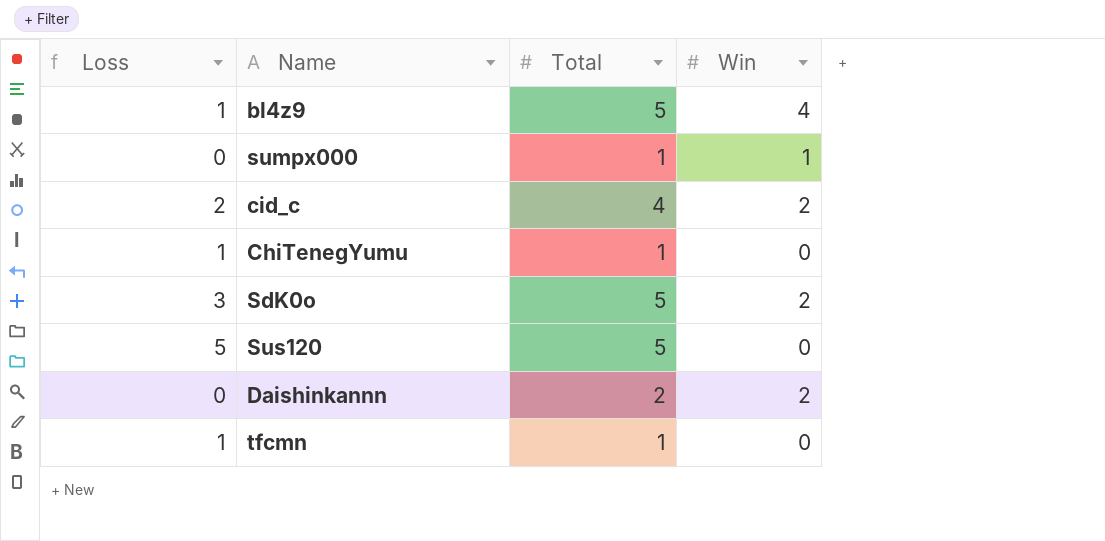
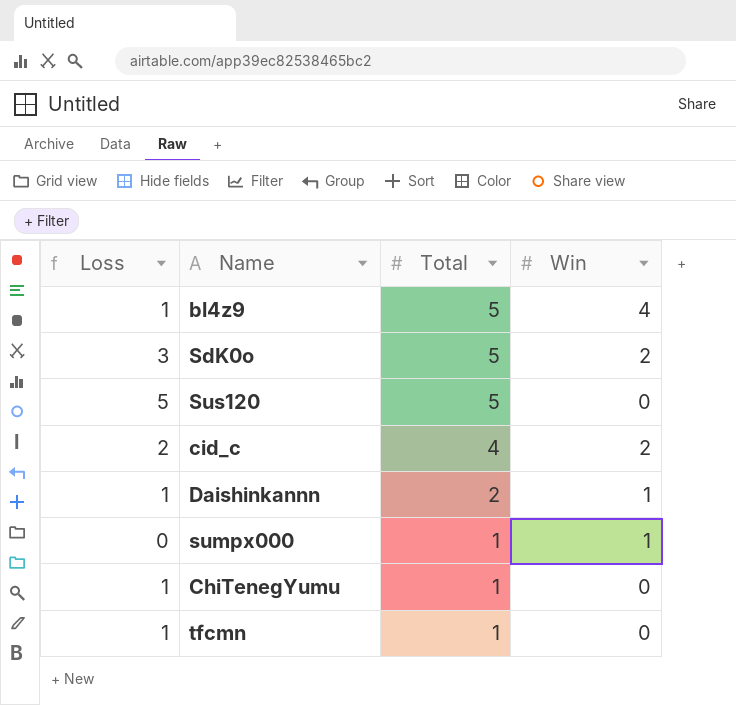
row order: none -> Total descending
Daishinkannn | Loss: 0 -> 1
Daishinkannn | Win: 2 -> 1

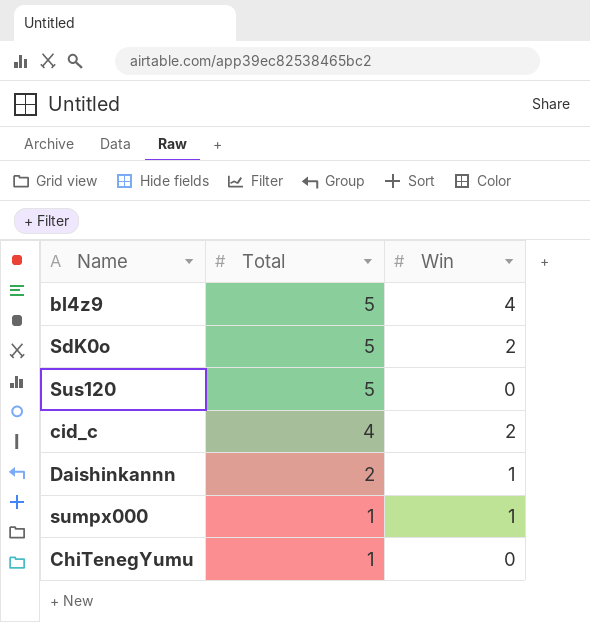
column Loss | formula: [Total] - [Win] -> none
row tfcmn: 1 | 1 | 0 -> none

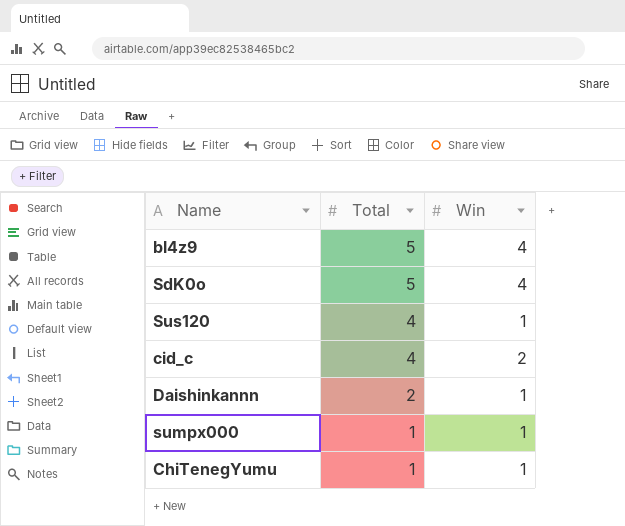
SdK0o | Win: 2 -> 4
Sus120 | Total: 5 -> 4
Sus120 | Win: 0 -> 1
ChiTenegYumu | Win: 0 -> 1

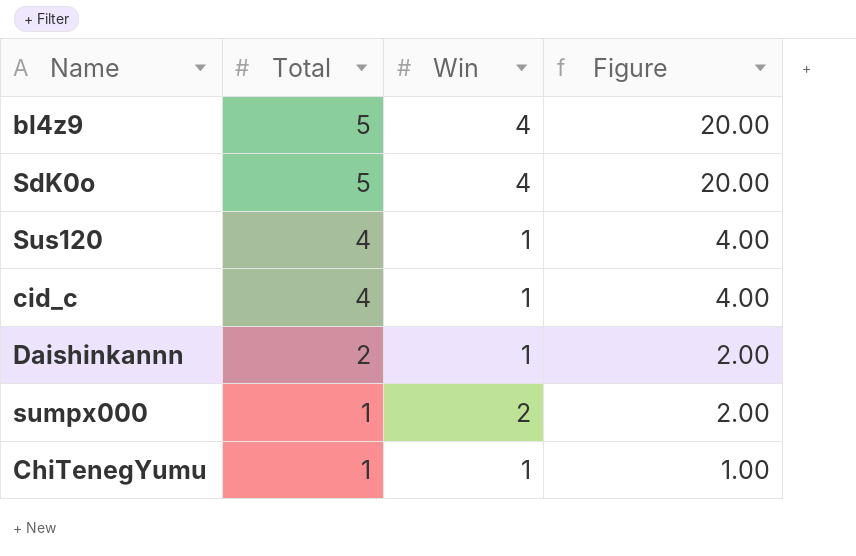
column Figure | formula: none -> [Total] * [Win]
cid_c | Win: 2 -> 1
sumpx000 | Win: 1 -> 2

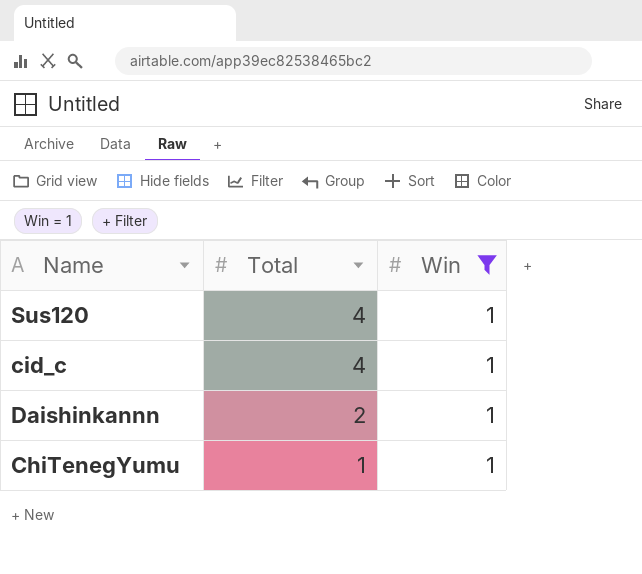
filter: none -> Win = 1
column Figure | formula: [Total] * [Win] -> none

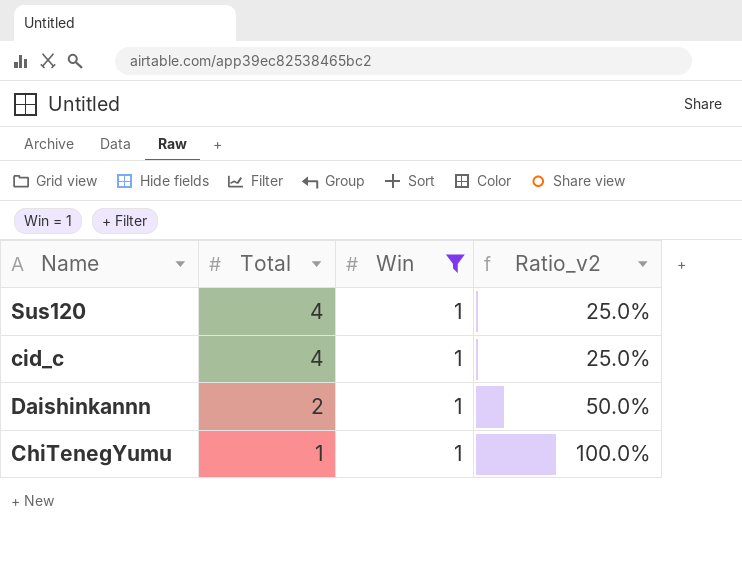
column Ratio_v2 | formula: none -> [Win] / [Total]

